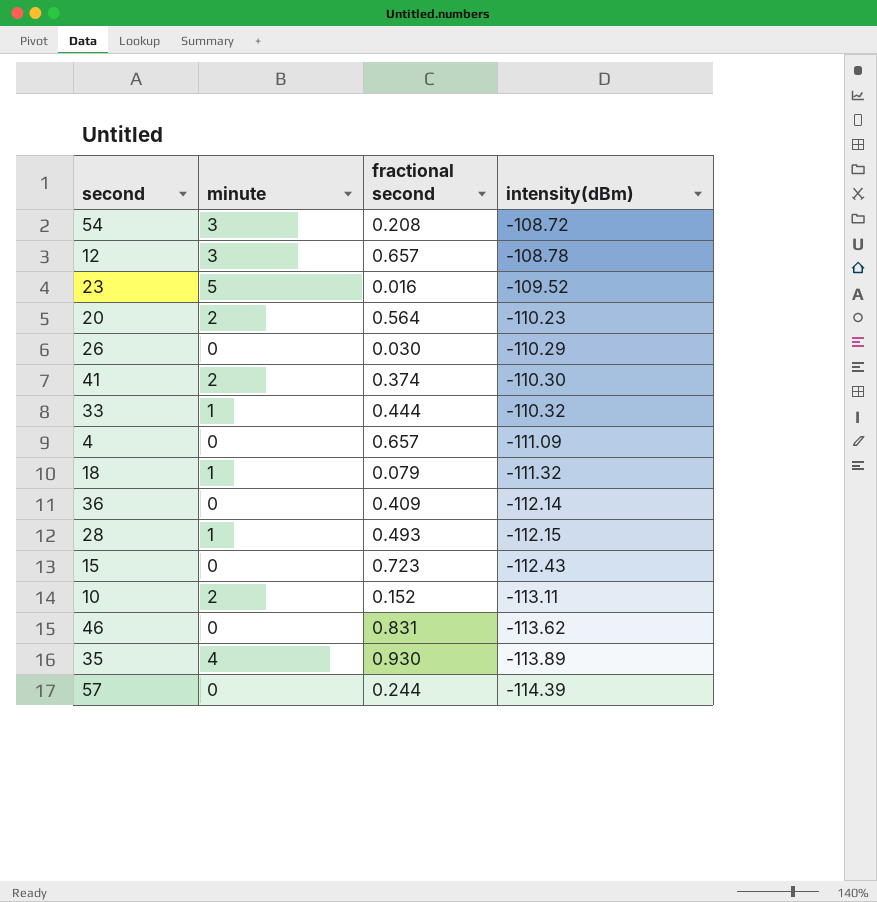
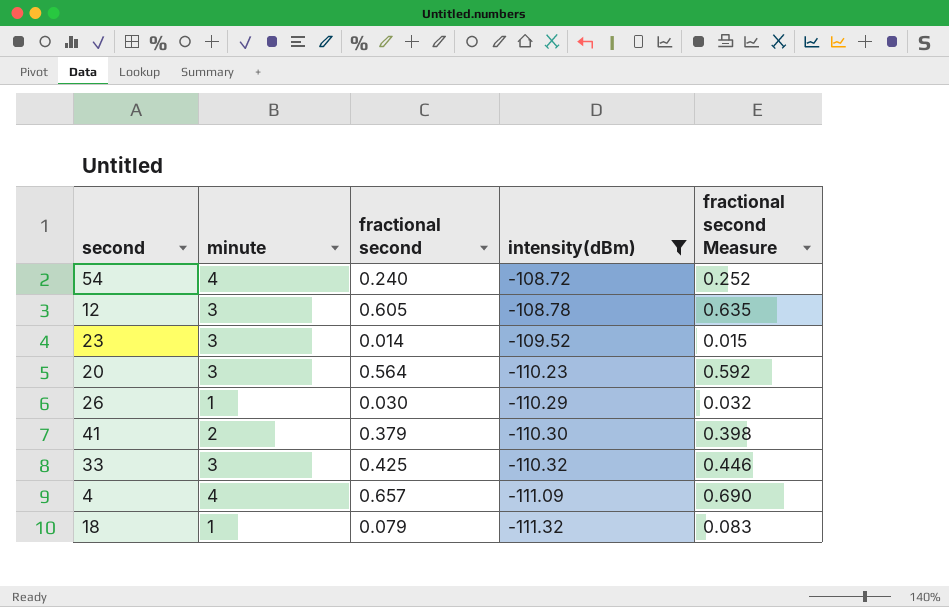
filter: none -> intensity(dBm) >= -111.32
column fractional second Measure | formula: none -> [fractional second] * 1.05
54 | minute: 3 -> 4
54 | fractional second: 0.208 -> 0.240
12 | fractional second: 0.657 -> 0.605
23 | minute: 5 -> 3
23 | fractional second: 0.016 -> 0.014
20 | minute: 2 -> 3
26 | minute: 0 -> 1
41 | fractional second: 0.374 -> 0.379
33 | minute: 1 -> 3
33 | fractional second: 0.444 -> 0.425
4 | minute: 0 -> 4

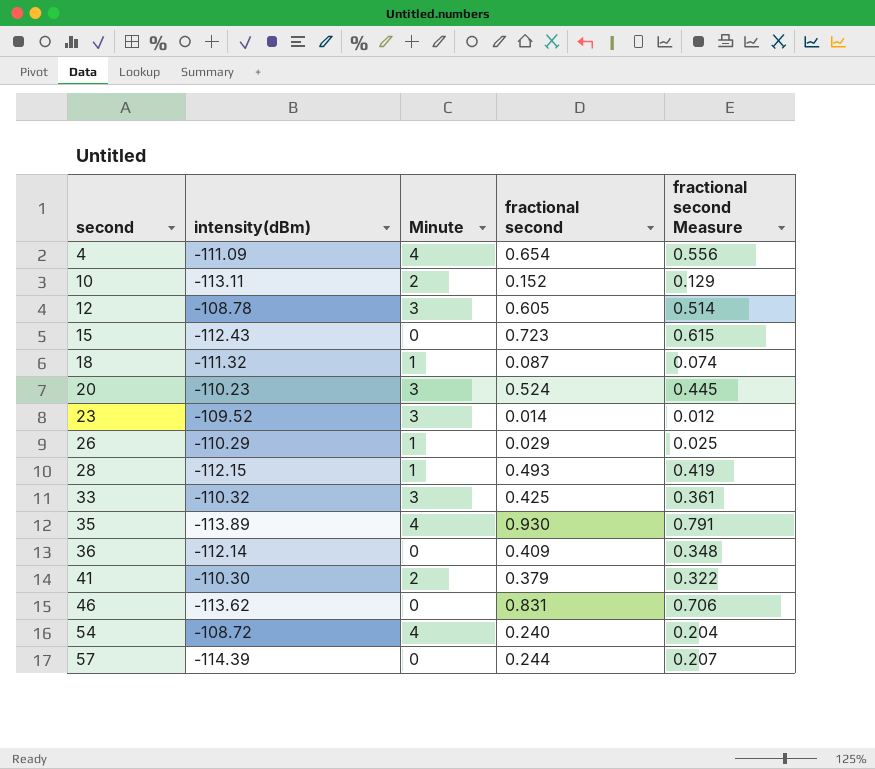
filter: intensity(dBm) >= -111.32 -> none
row order: intensity(dBm) descending -> second ascending
column intensity(dBm) | position: 4 -> 2
column name: minute -> Minute
column fractional second Measure | formula: [fractional second] * 1.05 -> [fractional second] * 0.85
4 | fractional second: 0.657 -> 0.654
18 | fractional second: 0.079 -> 0.087
20 | fractional second: 0.564 -> 0.524
26 | fractional second: 0.030 -> 0.029

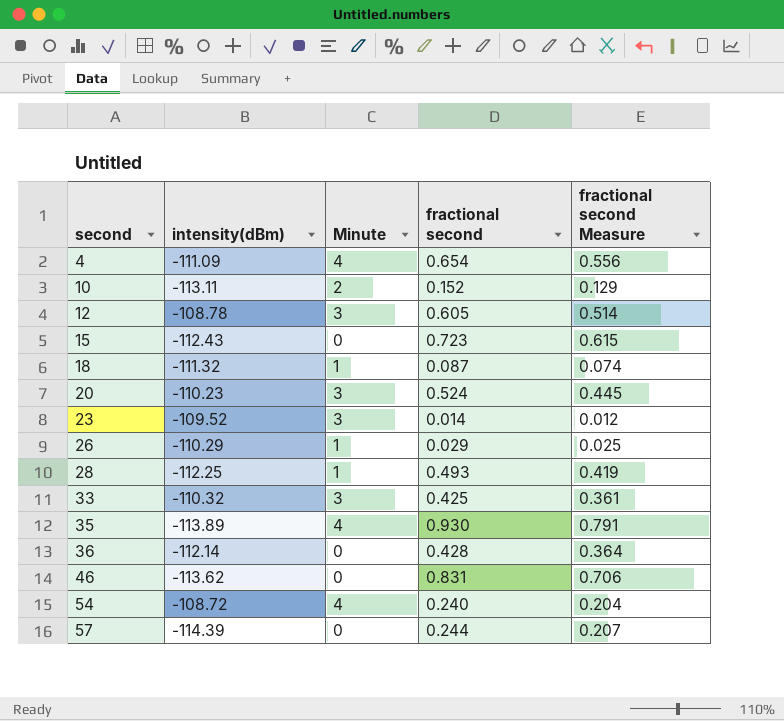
row 41: -110.30 | 2 | 0.379 | 0.322 -> none
28 | intensity(dBm): -112.15 -> -112.25
36 | fractional second: 0.409 -> 0.428
36 | fractional second Measure: 0.348 -> 0.364

